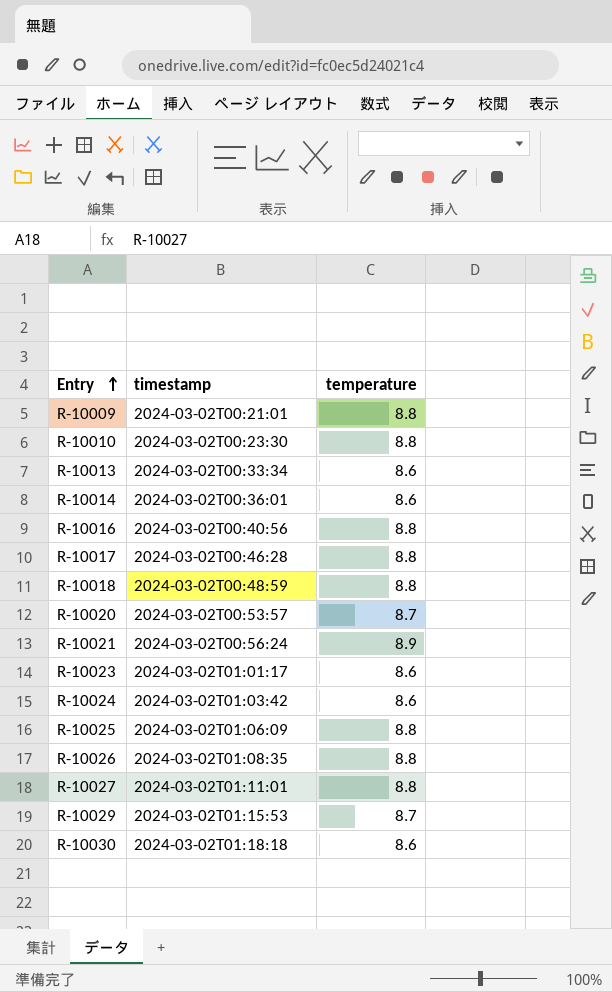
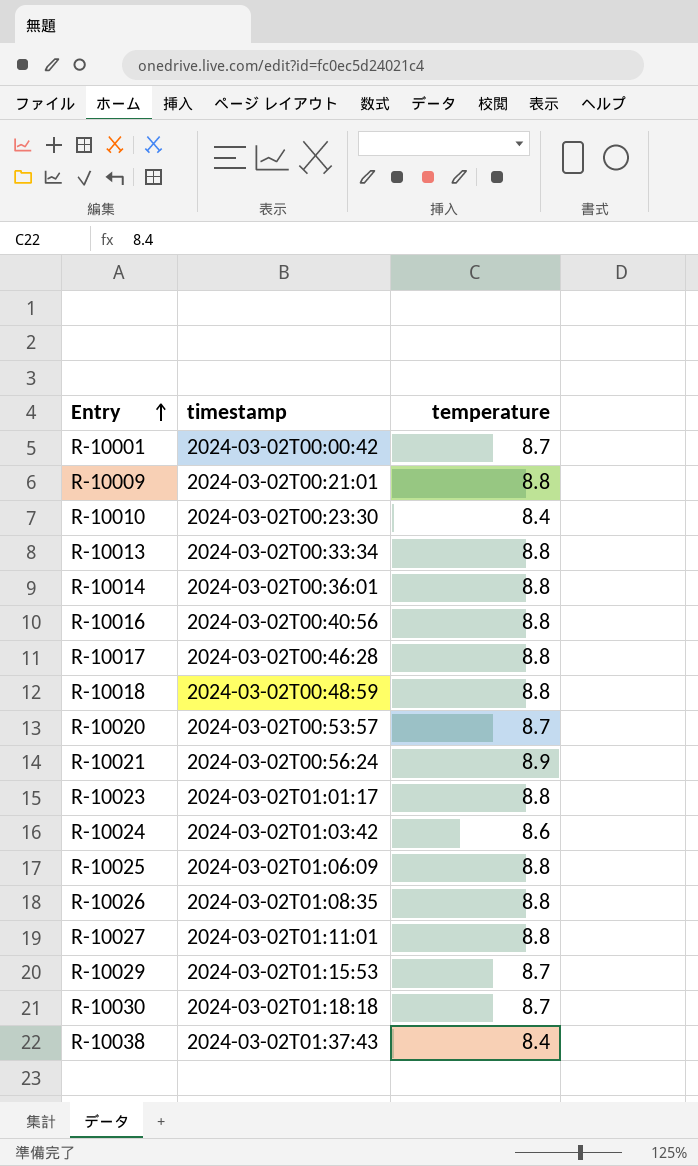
row R-10001: none -> 2024-03-02T00:00:42 | 8.7
R-10010 | temperature: 8.8 -> 8.4
R-10013 | temperature: 8.6 -> 8.8
R-10014 | temperature: 8.6 -> 8.8
R-10023 | temperature: 8.6 -> 8.8
R-10030 | temperature: 8.6 -> 8.7
row R-10038: none -> 2024-03-02T01:37:43 | 8.4

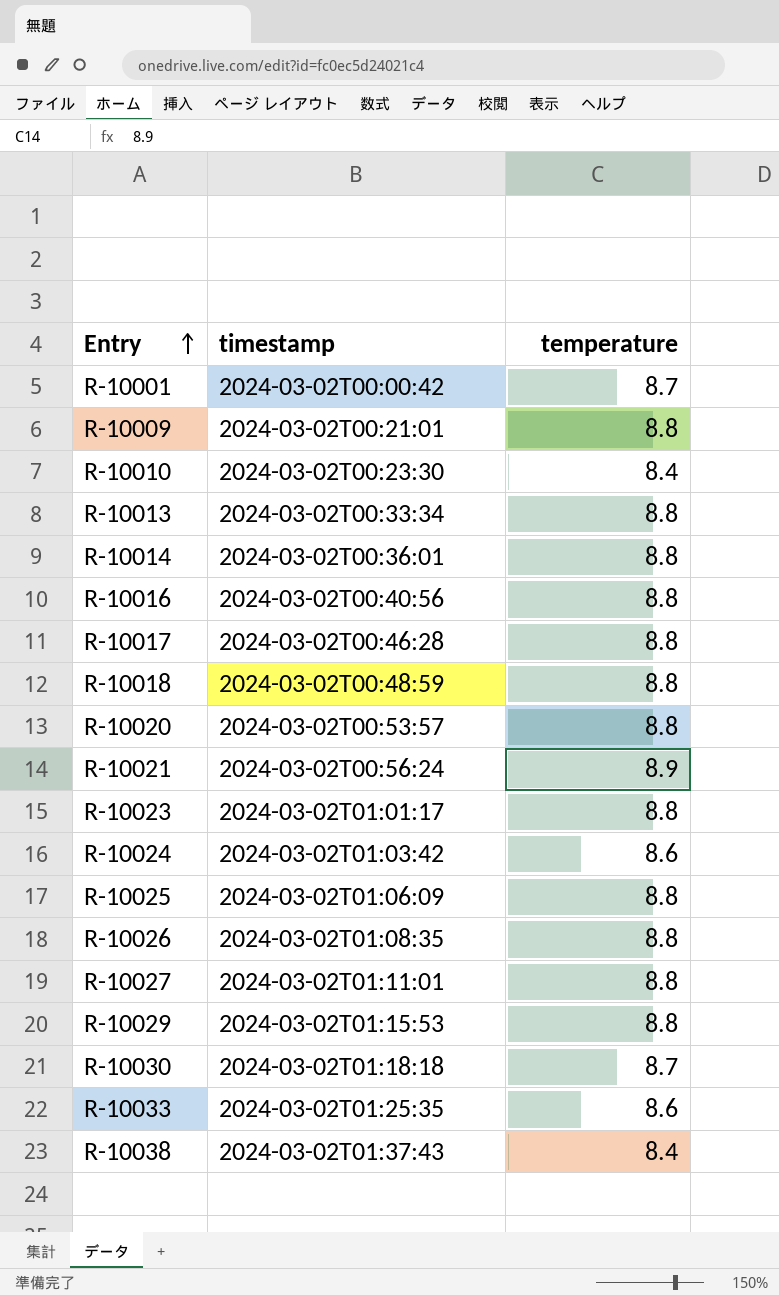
R-10020 | temperature: 8.7 -> 8.8
R-10029 | temperature: 8.7 -> 8.8
row R-10033: none -> 2024-03-02T01:25:35 | 8.6

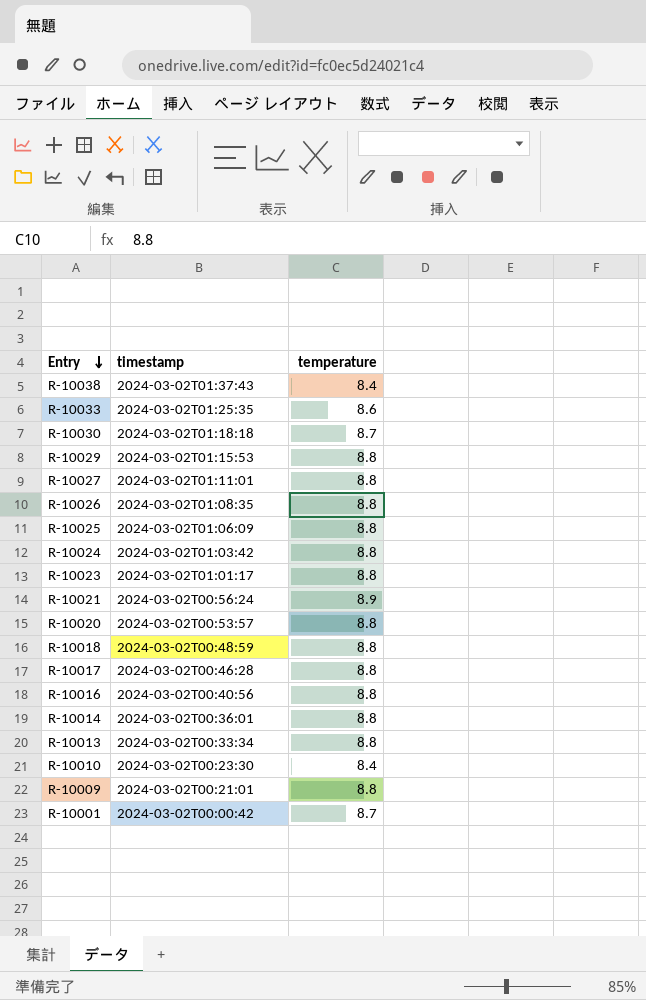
row order: Entry ascending -> Entry descending
R-10024 | temperature: 8.6 -> 8.8

